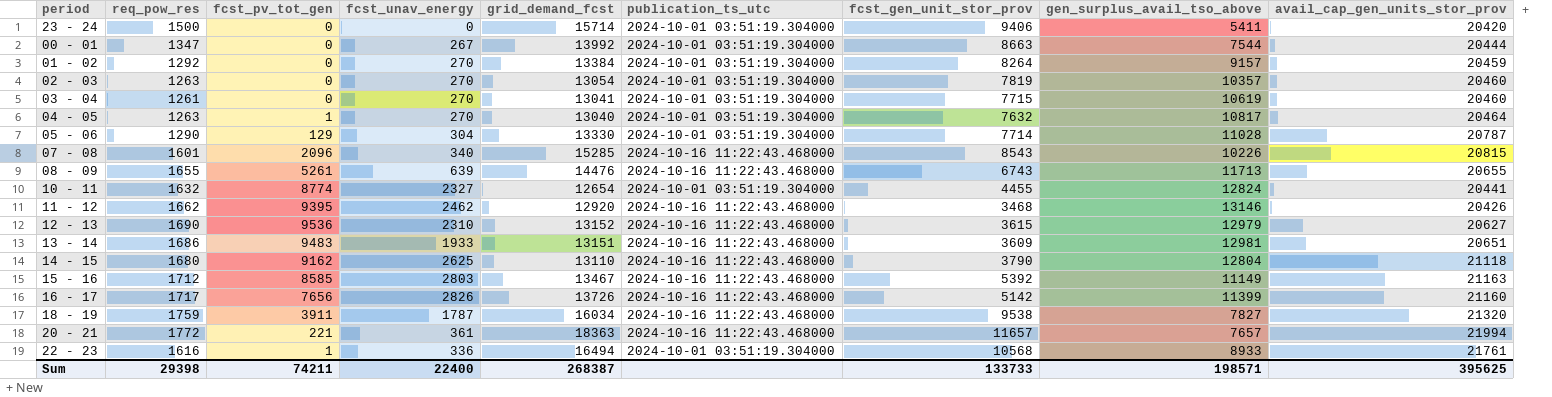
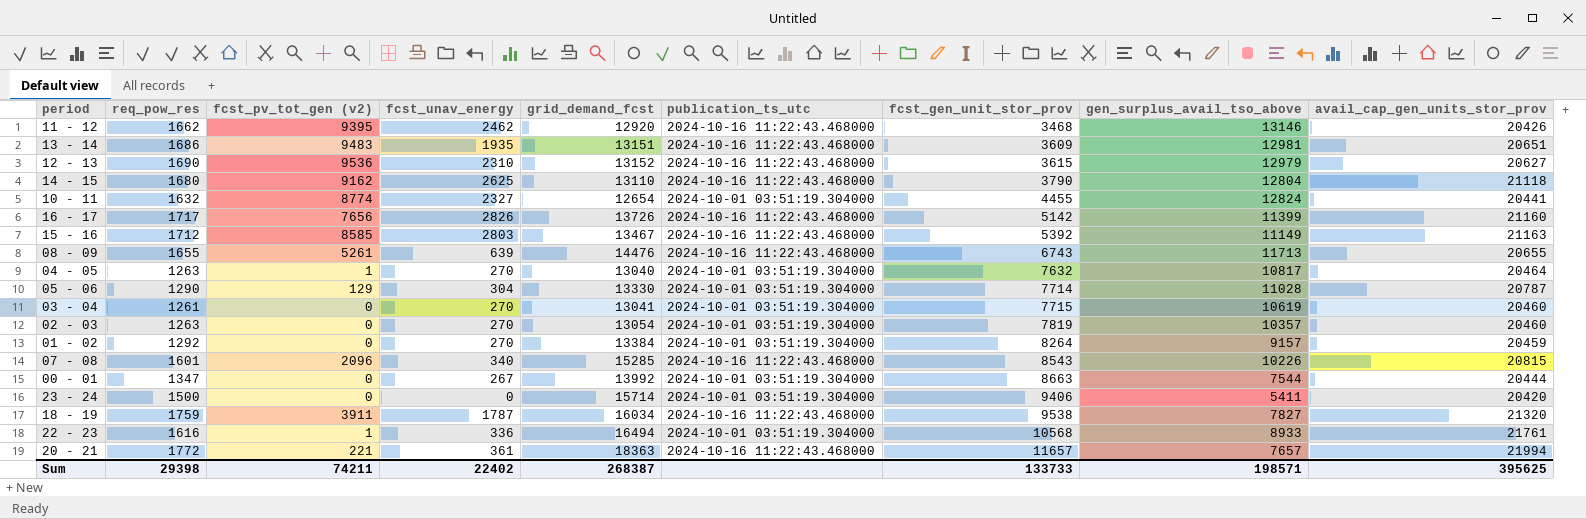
row order: none -> fcst_gen_unit_stor_prov ascending
column name: fcst_pv_tot_gen -> fcst_pv_tot_gen (v2)
13 - 14 | fcst_unav_energy: 1933 -> 1935
Sum | fcst_unav_energy: 22400 -> 22402

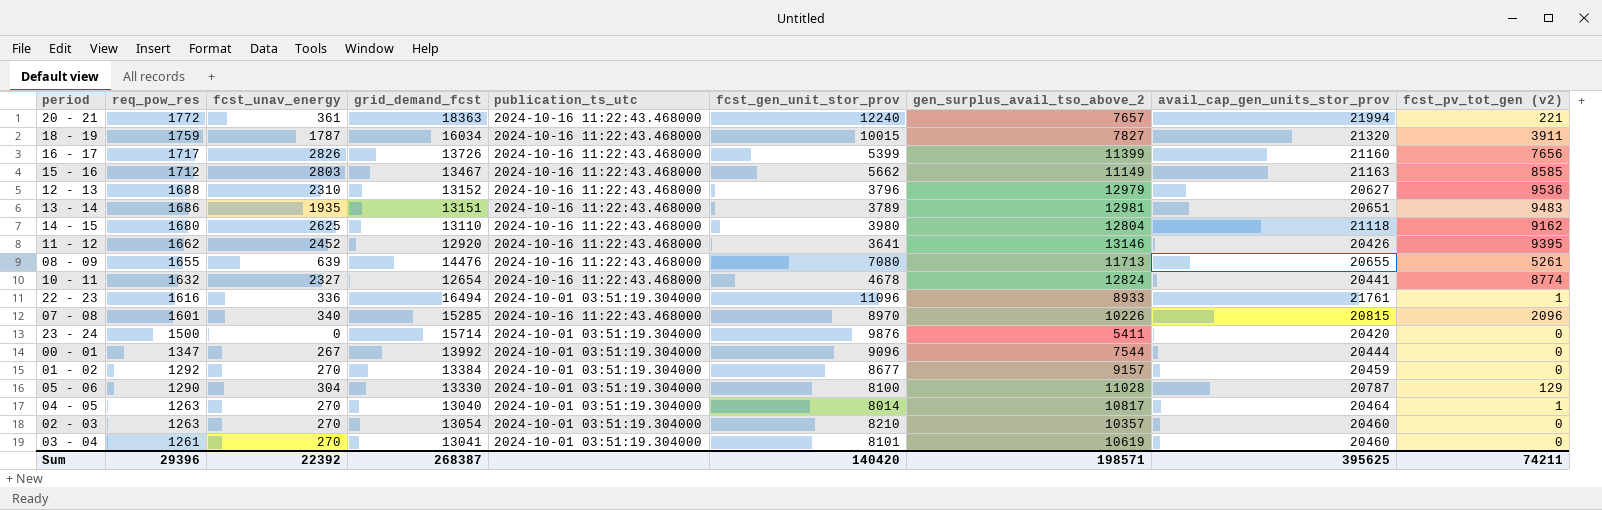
row order: fcst_gen_unit_stor_prov ascending -> req_pow_res descending
column name: gen_surplus_avail_tso_above -> gen_surplus_avail_tso_above_2
column fcst_pv_tot_gen (v2) | position: 3 -> 9
20 - 21 | fcst_gen_unit_stor_prov: 11657 -> 12240
18 - 19 | fcst_gen_unit_stor_prov: 9538 -> 10015
16 - 17 | fcst_gen_unit_stor_prov: 5142 -> 5399
15 - 16 | fcst_gen_unit_stor_prov: 5392 -> 5662
12 - 13 | req_pow_res: 1690 -> 1688
12 - 13 | fcst_gen_unit_stor_prov: 3615 -> 3796
13 - 14 | fcst_gen_unit_stor_prov: 3609 -> 3789
14 - 15 | fcst_gen_unit_stor_prov: 3790 -> 3980
11 - 12 | fcst_unav_energy: 2462 -> 2452
11 - 12 | fcst_gen_unit_stor_prov: 3468 -> 3641
08 - 09 | fcst_gen_unit_stor_prov: 6743 -> 7080
10 - 11 | publication_ts_utc: 2024-10-01 03:51:19.304000 -> 2024-10-16 11:22:43.468000
10 - 11 | fcst_gen_unit_stor_prov: 4455 -> 4678
22 - 23 | fcst_gen_unit_stor_prov: 10568 -> 11096
07 - 08 | fcst_gen_unit_stor_prov: 8543 -> 8970
23 - 24 | fcst_gen_unit_stor_prov: 9406 -> 9876
00 - 01 | fcst_gen_unit_stor_prov: 8663 -> 9096
01 - 02 | fcst_gen_unit_stor_prov: 8264 -> 8677
05 - 06 | fcst_gen_unit_stor_prov: 7714 -> 8100
04 - 05 | fcst_gen_unit_stor_prov: 7632 -> 8014
02 - 03 | fcst_gen_unit_stor_prov: 7819 -> 8210
03 - 04 | fcst_gen_unit_stor_prov: 7715 -> 8101
Sum | req_pow_res: 29398 -> 29396
Sum | fcst_unav_energy: 22402 -> 22392
Sum | fcst_gen_unit_stor_prov: 133733 -> 140420

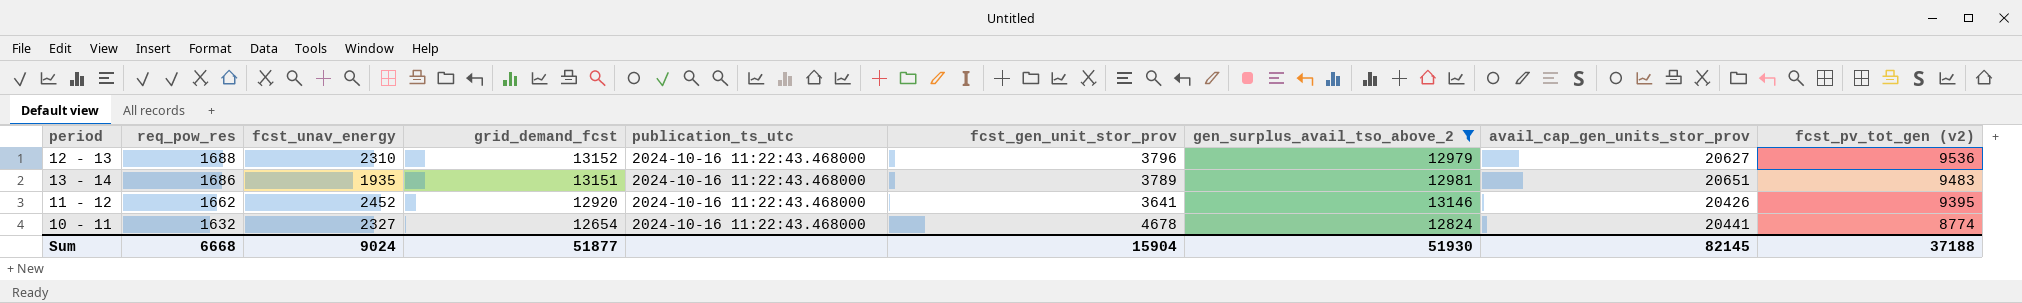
filter: none -> gen_surplus_avail_tso_above_2 >= 12824
Sum | req_pow_res: 29396 -> 6668
Sum | fcst_unav_energy: 22392 -> 9024
Sum | grid_demand_fcst: 268387 -> 51877
Sum | fcst_gen_unit_stor_prov: 140420 -> 15904
Sum | gen_surplus_avail_tso_above_2: 198571 -> 51930
Sum | avail_cap_gen_units_stor_prov: 395625 -> 82145
Sum | fcst_pv_tot_gen (v2): 74211 -> 37188

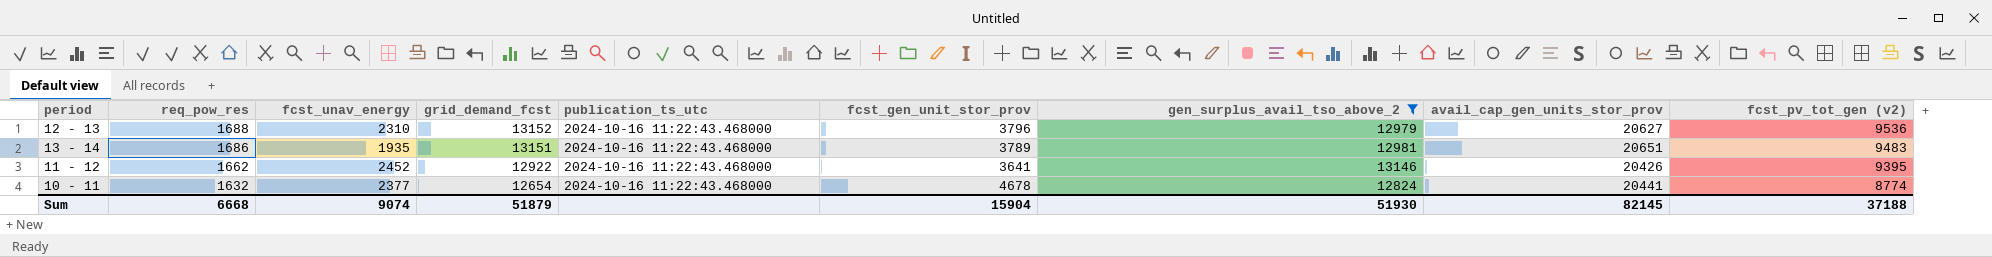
11 - 12 | grid_demand_fcst: 12920 -> 12922
10 - 11 | fcst_unav_energy: 2327 -> 2377
Sum | fcst_unav_energy: 9024 -> 9074
Sum | grid_demand_fcst: 51877 -> 51879

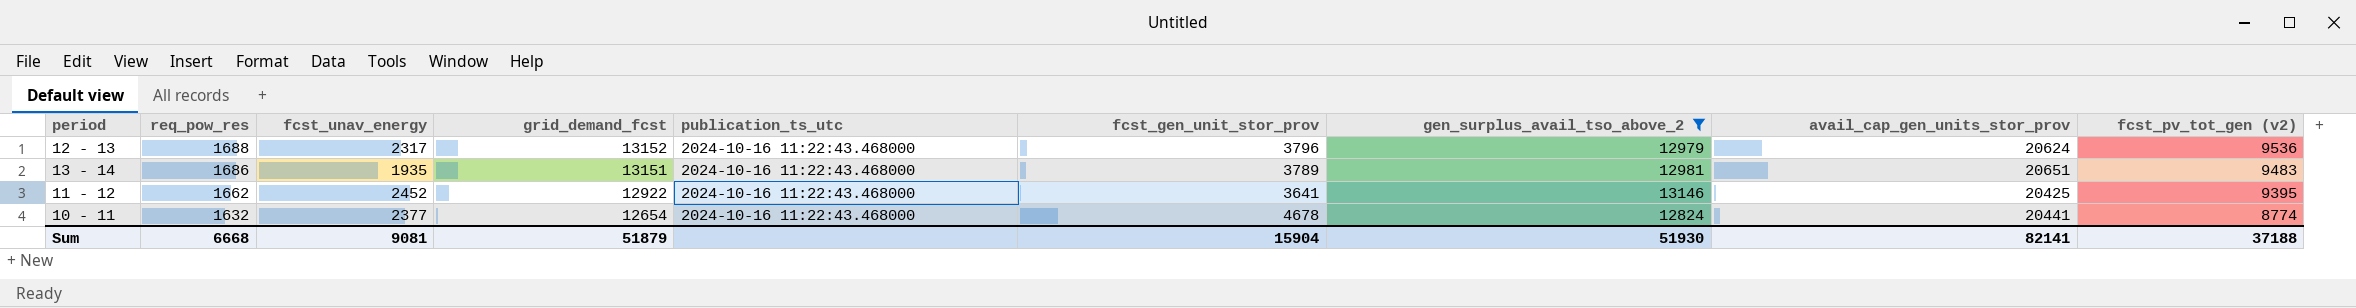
12 - 13 | fcst_unav_energy: 2310 -> 2317
12 - 13 | avail_cap_gen_units_stor_prov: 20627 -> 20624
11 - 12 | avail_cap_gen_units_stor_prov: 20426 -> 20425
Sum | fcst_unav_energy: 9074 -> 9081
Sum | avail_cap_gen_units_stor_prov: 82145 -> 82141

